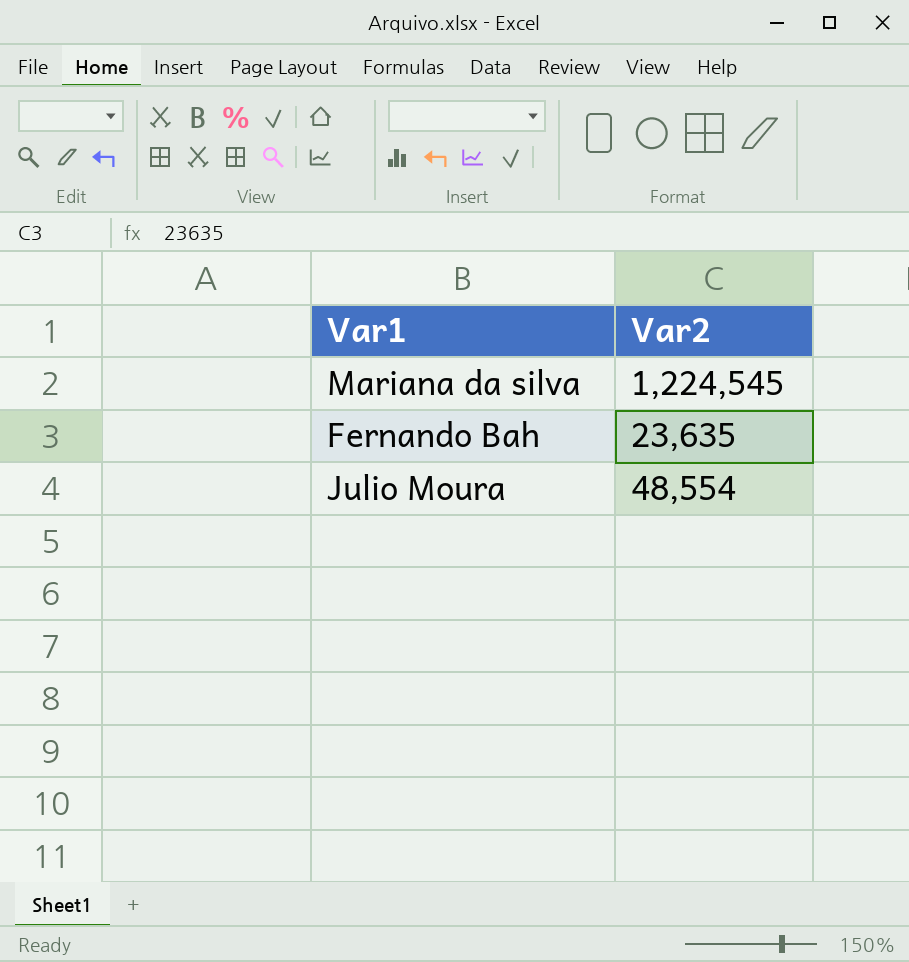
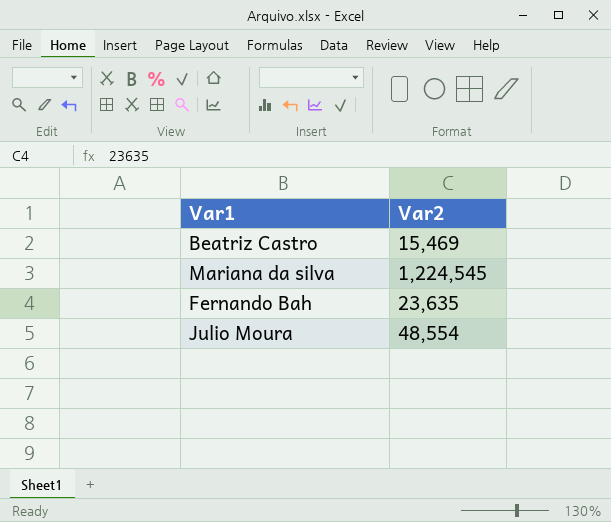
row Beatriz Castro: none -> 15,469

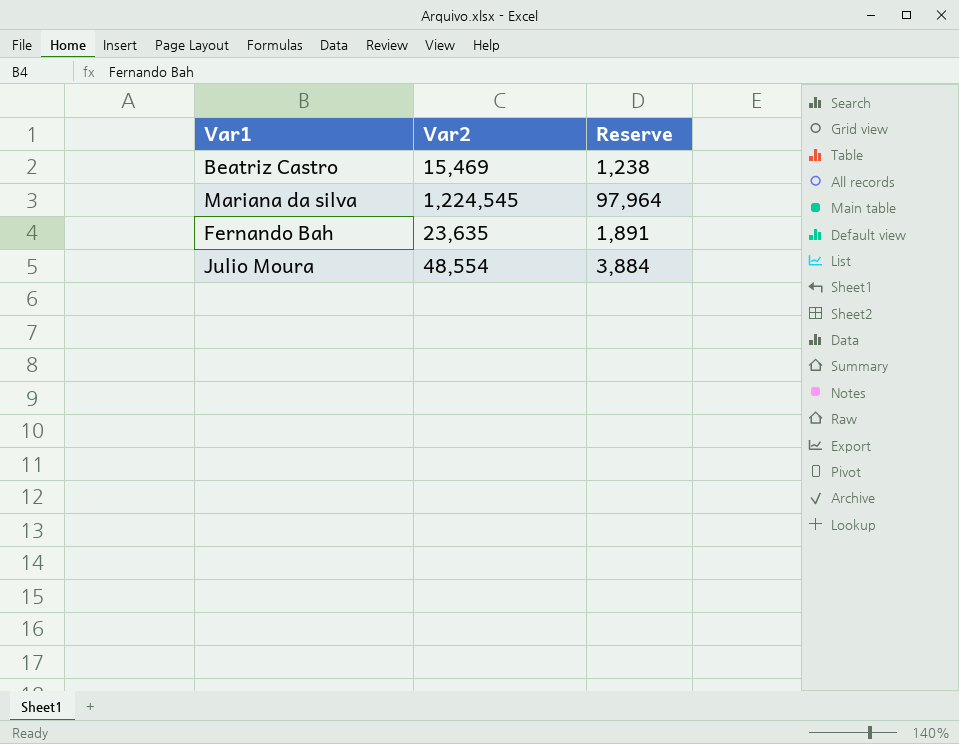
column Reserve | formula: none -> [Var2] * 0.08

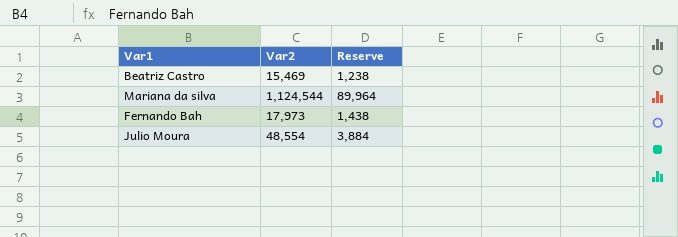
Mariana da silva | Var2: 1,224,545 -> 1,124,544
Mariana da silva | Reserve: 97,964 -> 89,964
Fernando Bah | Var2: 23,635 -> 17,973
Fernando Bah | Reserve: 1,891 -> 1,438

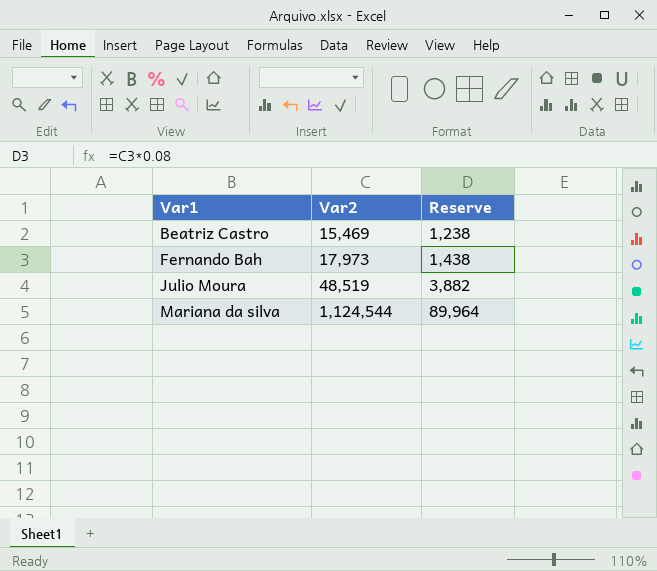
row order: none -> Var1 ascending
Julio Moura | Var2: 48,554 -> 48,519
Julio Moura | Reserve: 3,884 -> 3,882

